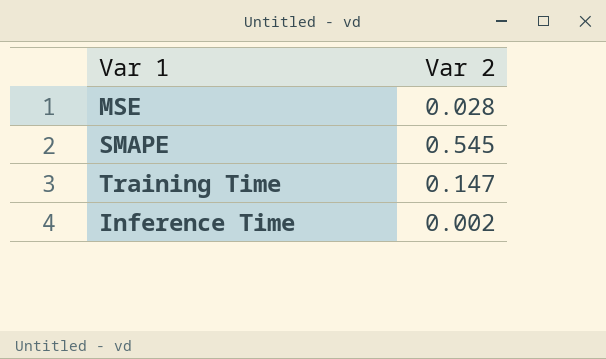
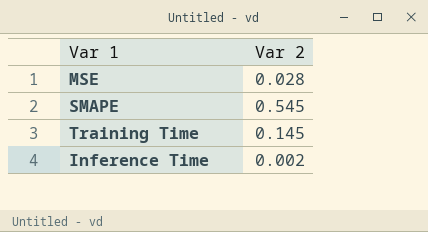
Training Time | Var 2: 0.147 -> 0.145

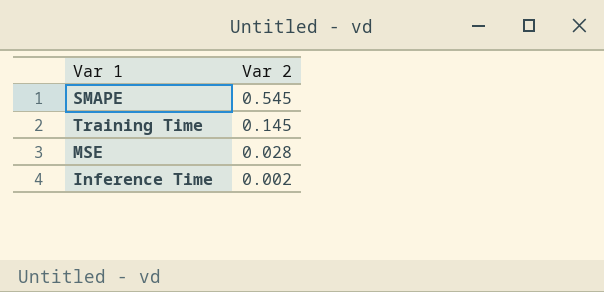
row order: none -> Var 2 descending

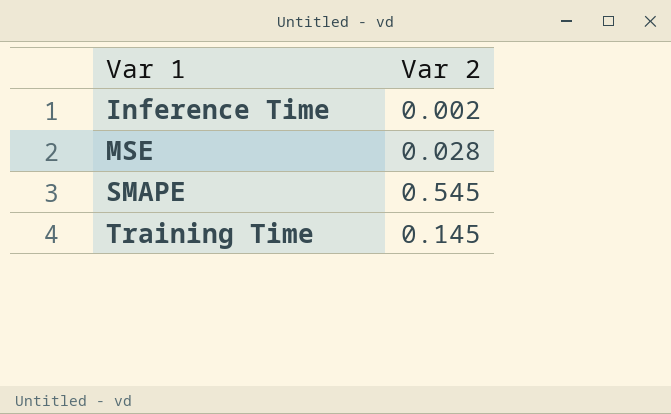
row order: Var 2 descending -> Var 1 ascending

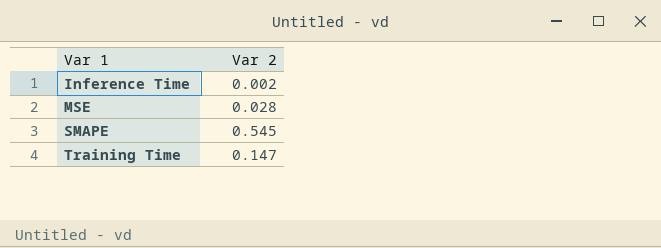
Training Time | Var 2: 0.145 -> 0.147

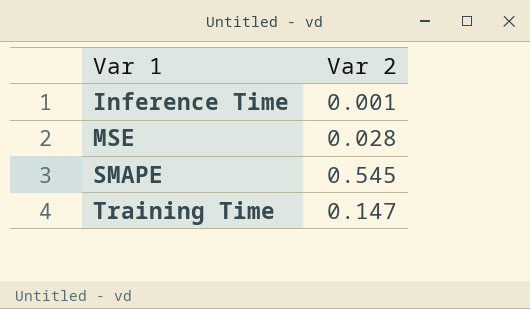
Inference Time | Var 2: 0.002 -> 0.001

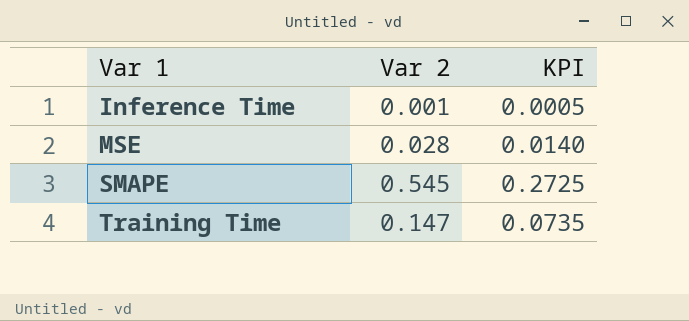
column KPI | formula: none -> [Var 2] * 0.5

